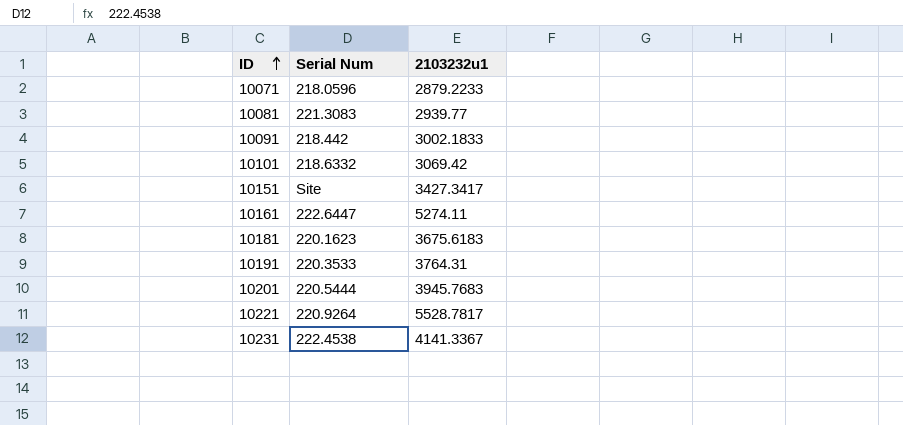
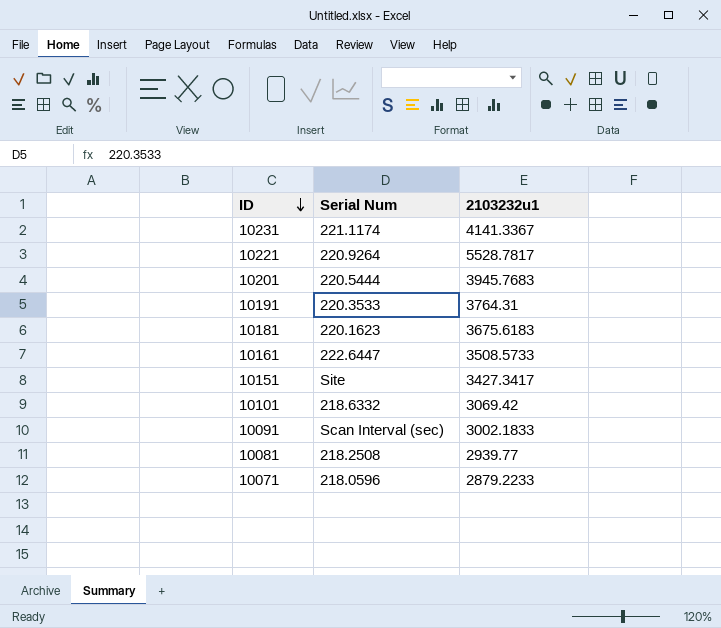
row order: ID ascending -> ID descending
10231 | Serial Num: 222.4538 -> 221.1174
10161 | 2103232u1: 5274.11 -> 3508.5733
10091 | Serial Num: 218.442 -> Scan Interval (sec)
10081 | Serial Num: 221.3083 -> 218.2508

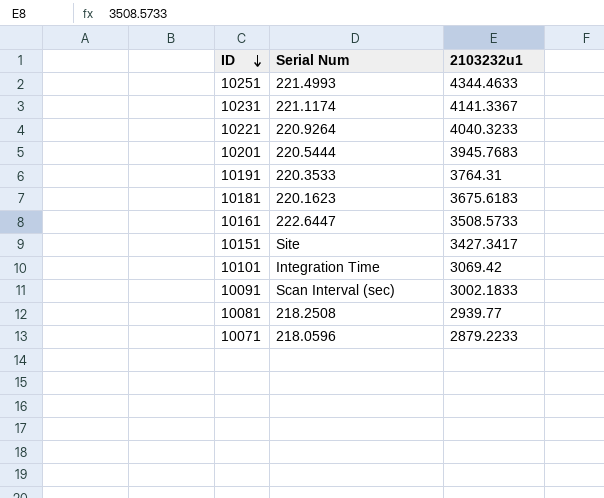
row 10251: none -> 221.4993 | 4344.4633
10221 | 2103232u1: 5528.7817 -> 4040.3233
10101 | Serial Num: 218.6332 -> Integration Time

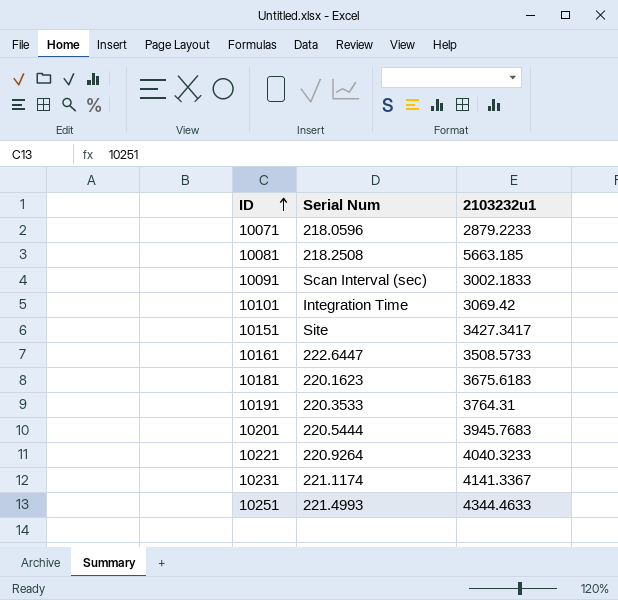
row order: ID descending -> ID ascending
10081 | 2103232u1: 2939.77 -> 5663.185

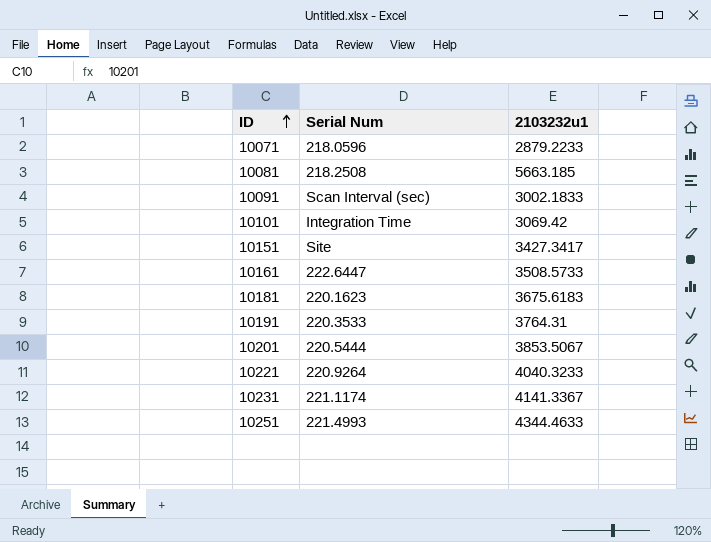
10201 | 2103232u1: 3945.7683 -> 3853.5067

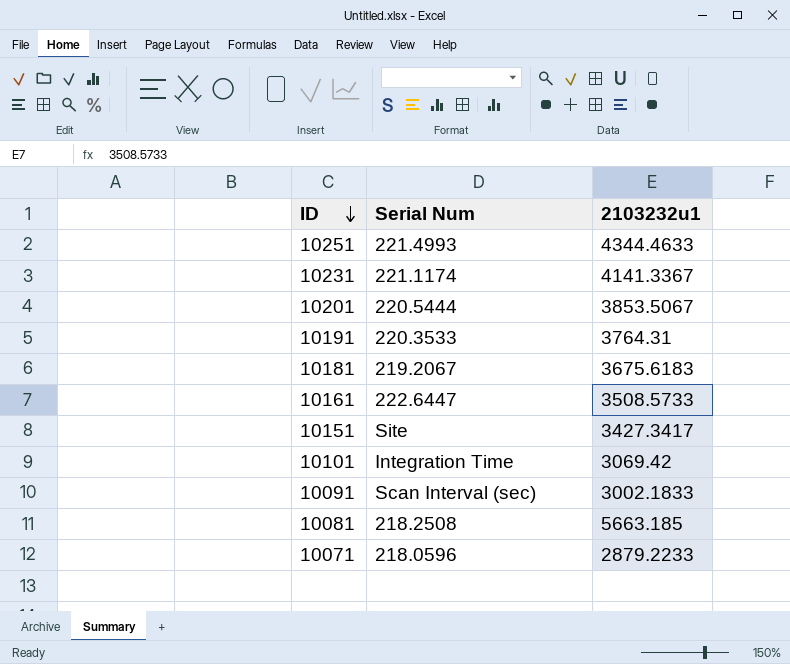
row order: ID ascending -> ID descending
row 10221: 220.9264 | 4040.3233 -> none
10181 | Serial Num: 220.1623 -> 219.2067

